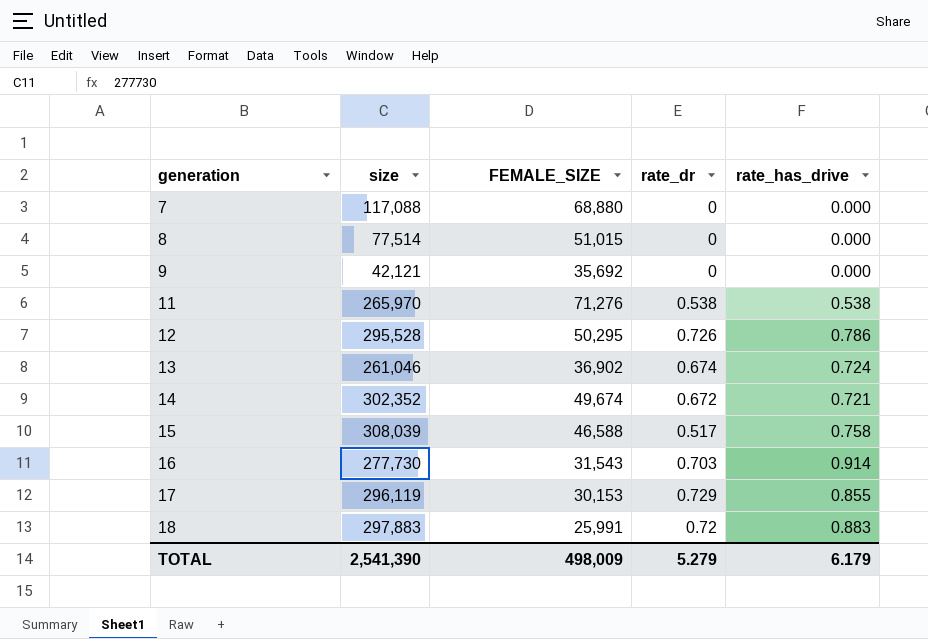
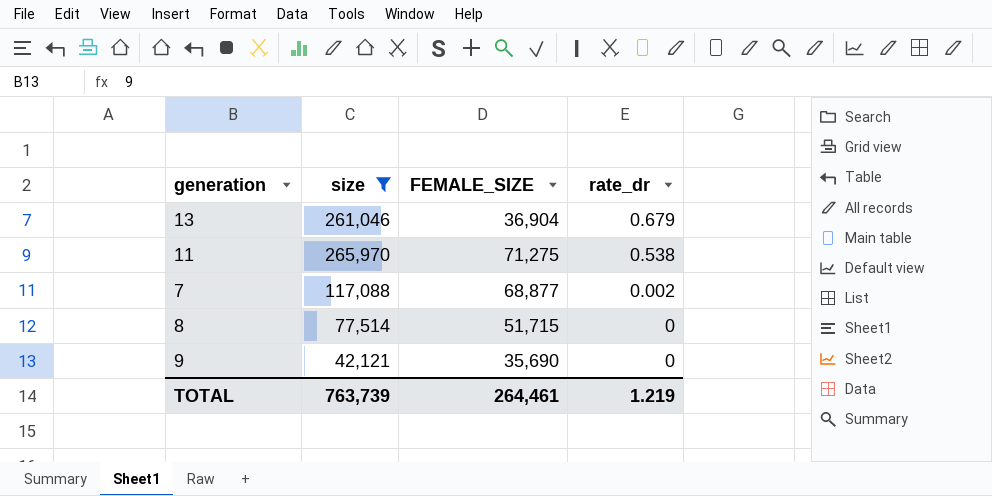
filter: none -> size <= 265,970
row order: generation ascending -> rate_dr descending
column rate_has_drive | position: 5 -> none
13 | FEMALE_SIZE: 36,902 -> 36,904
13 | rate_dr: 0.674 -> 0.679
11 | FEMALE_SIZE: 71,276 -> 71,275
7 | FEMALE_SIZE: 68,880 -> 68,877
7 | rate_dr: 0 -> 0.002
8 | FEMALE_SIZE: 51,015 -> 51,715
9 | FEMALE_SIZE: 35,692 -> 35,690
TOTAL | size: 2,541,390 -> 763,739
TOTAL | FEMALE_SIZE: 498,009 -> 264,461
TOTAL | rate_dr: 5.279 -> 1.219

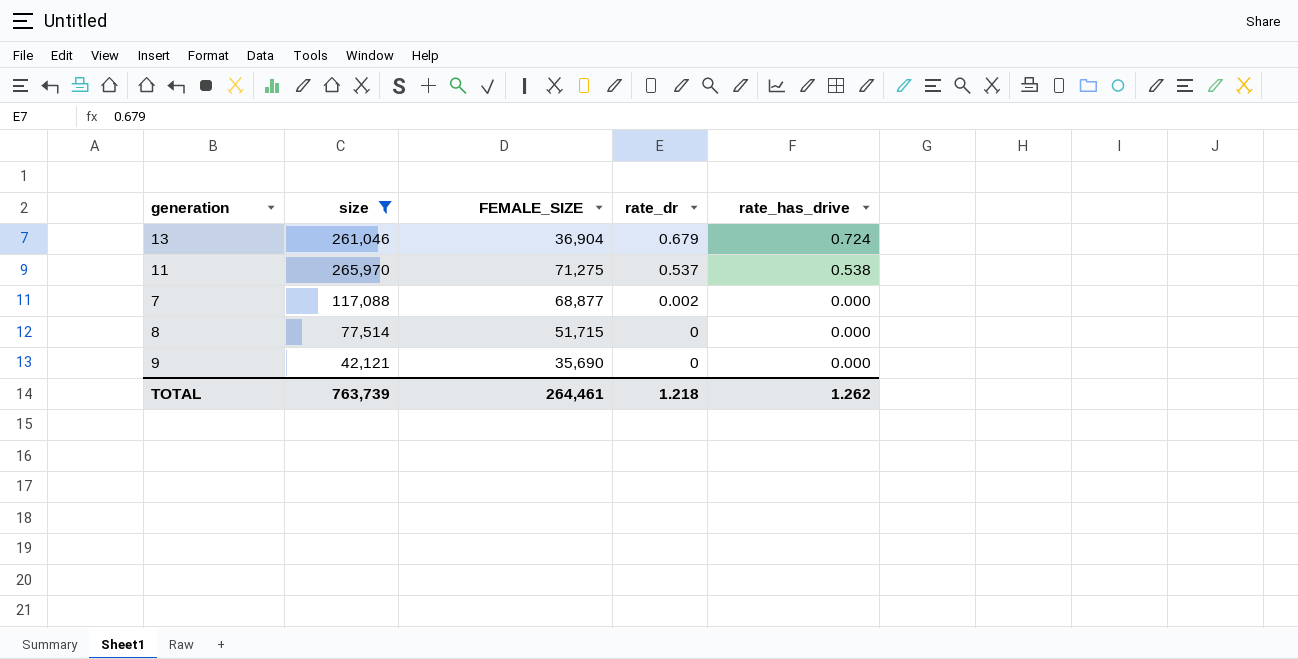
column rate_has_drive | position: none -> 5
11 | rate_dr: 0.538 -> 0.537
TOTAL | rate_dr: 1.219 -> 1.218

